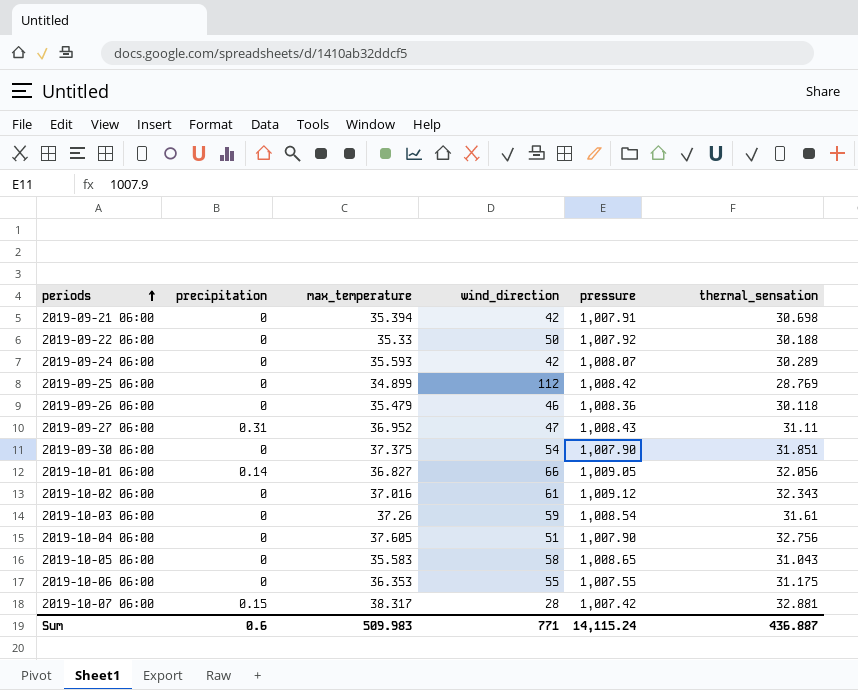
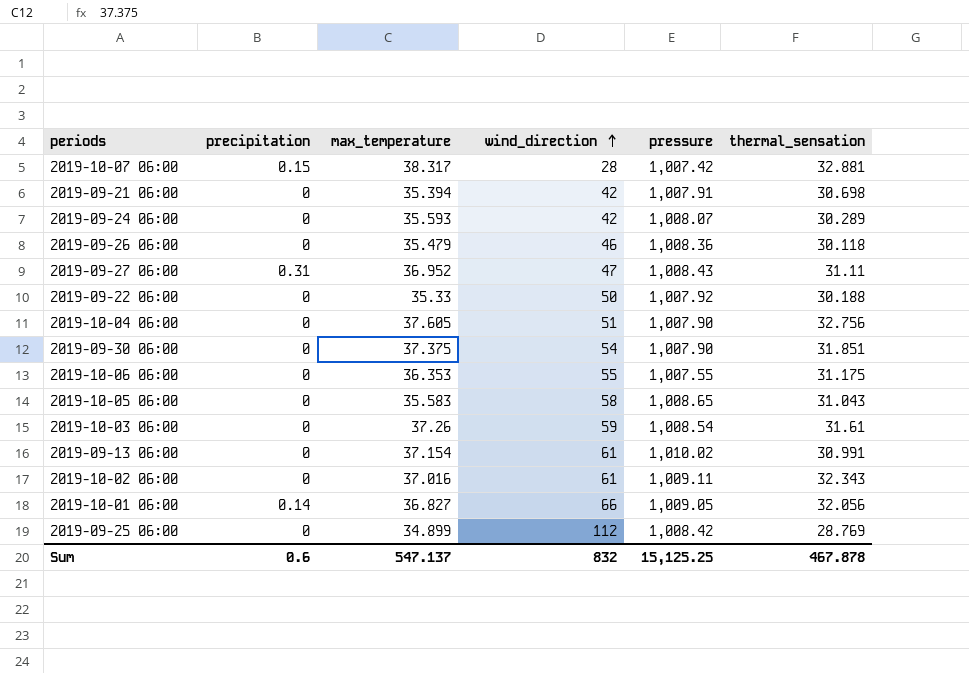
row order: periods ascending -> wind_direction ascending
row 2019-09-13 06:00: none -> 0 | 37.154 | 61 | 1,010.02 | 30.991
2019-10-02 06:00 | pressure: 1,009.12 -> 1,009.11
Sum | max_temperature: 509.983 -> 547.137
Sum | wind_direction: 771 -> 832
Sum | pressure: 14,115.24 -> 15,125.25
Sum | thermal_sensation: 436.887 -> 467.878

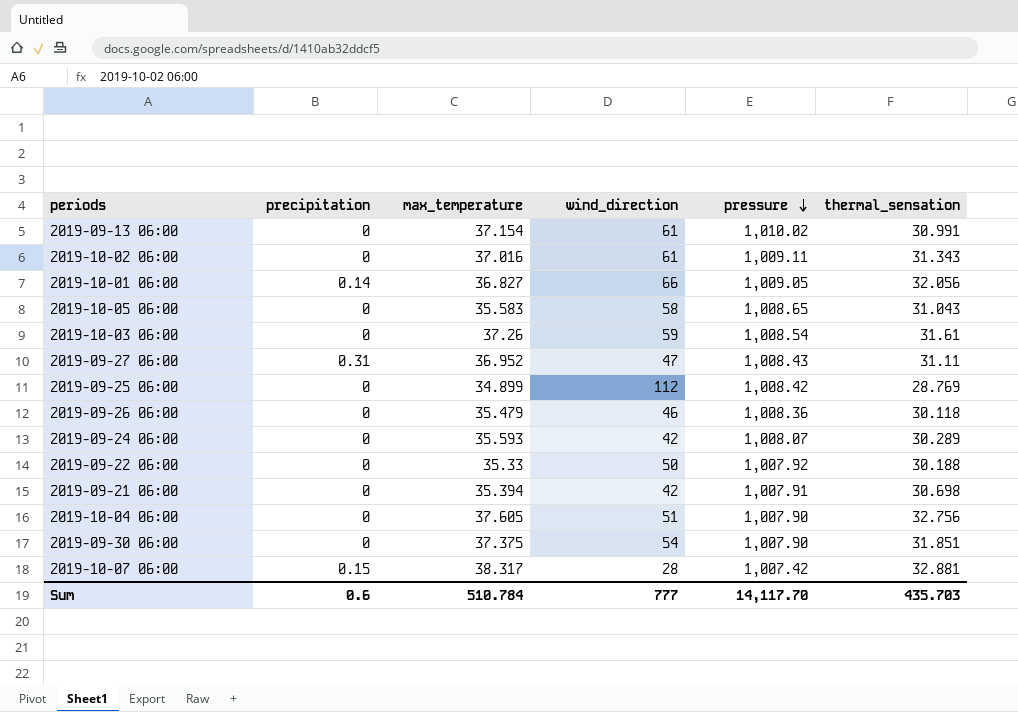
row order: wind_direction ascending -> pressure descending
row 2019-10-06 06:00: 0 | 36.353 | 55 | 1,007.55 | 31.175 -> none
2019-10-02 06:00 | thermal_sensation: 32.343 -> 31.343
Sum | max_temperature: 547.137 -> 510.784
Sum | wind_direction: 832 -> 777
Sum | pressure: 15,125.25 -> 14,117.70
Sum | thermal_sensation: 467.878 -> 435.703

